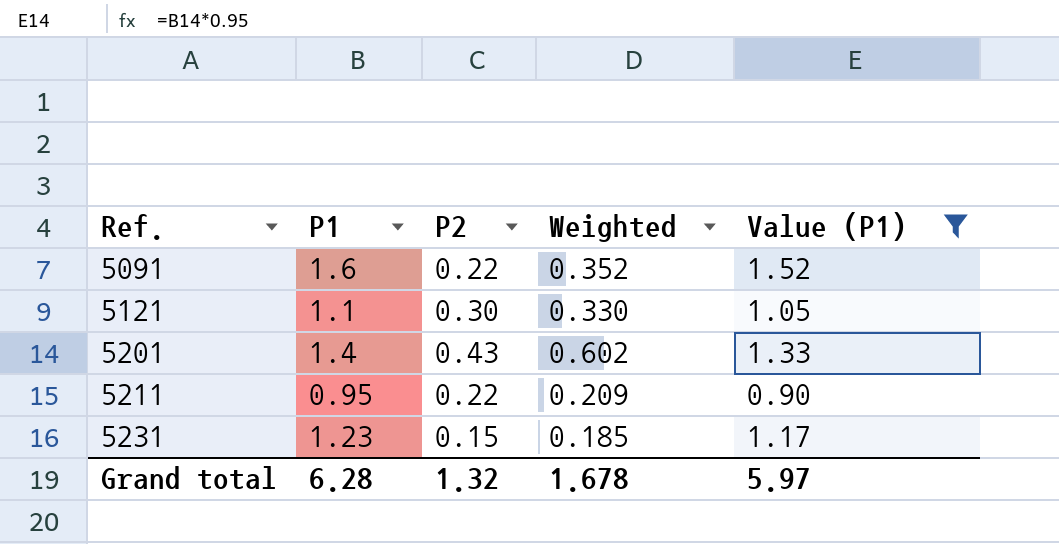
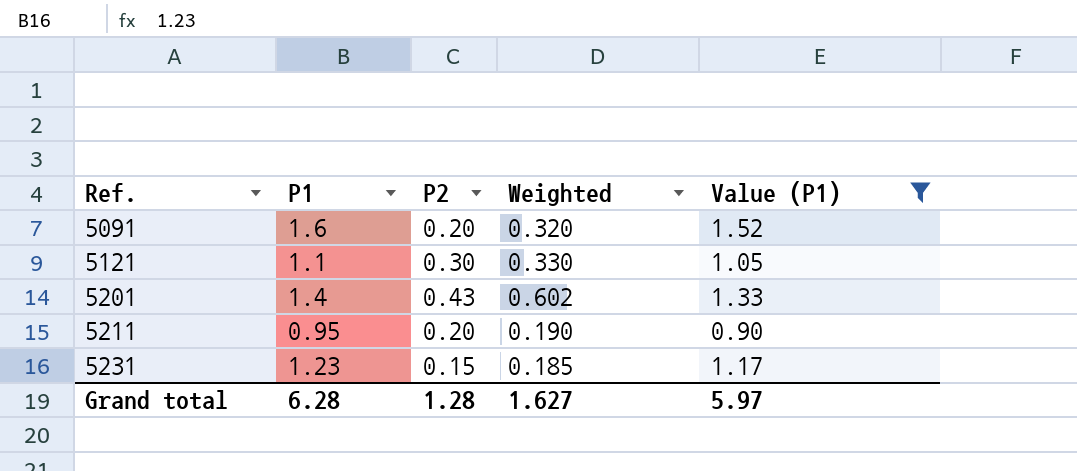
5091 | P2: 0.22 -> 0.20
5091 | Weighted: 0.352 -> 0.320
5211 | P2: 0.22 -> 0.20
5211 | Weighted: 0.209 -> 0.190
Grand total | P2: 1.32 -> 1.28
Grand total | Weighted: 1.678 -> 1.627

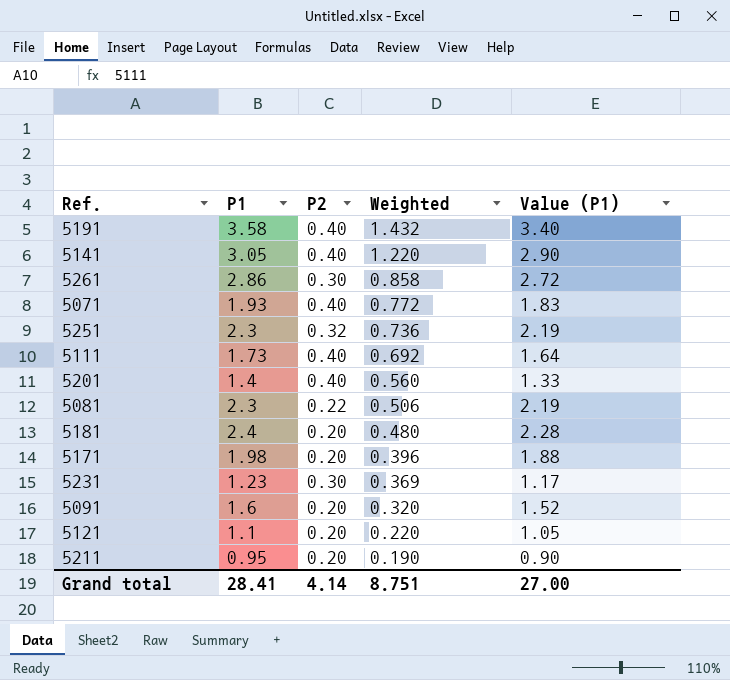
filter: Value (P1) <= 1.52 -> none
row order: Ref. ascending -> Weighted descending
5201 | P2: 0.43 -> 0.40
5201 | Weighted: 0.602 -> 0.560
5231 | P2: 0.15 -> 0.30
5231 | Weighted: 0.185 -> 0.369
5121 | P2: 0.30 -> 0.20
5121 | Weighted: 0.330 -> 0.220
Grand total | P1: 6.28 -> 28.41
Grand total | P2: 1.28 -> 4.14
Grand total | Weighted: 1.627 -> 8.751
Grand total | Value (P1): 5.97 -> 27.00

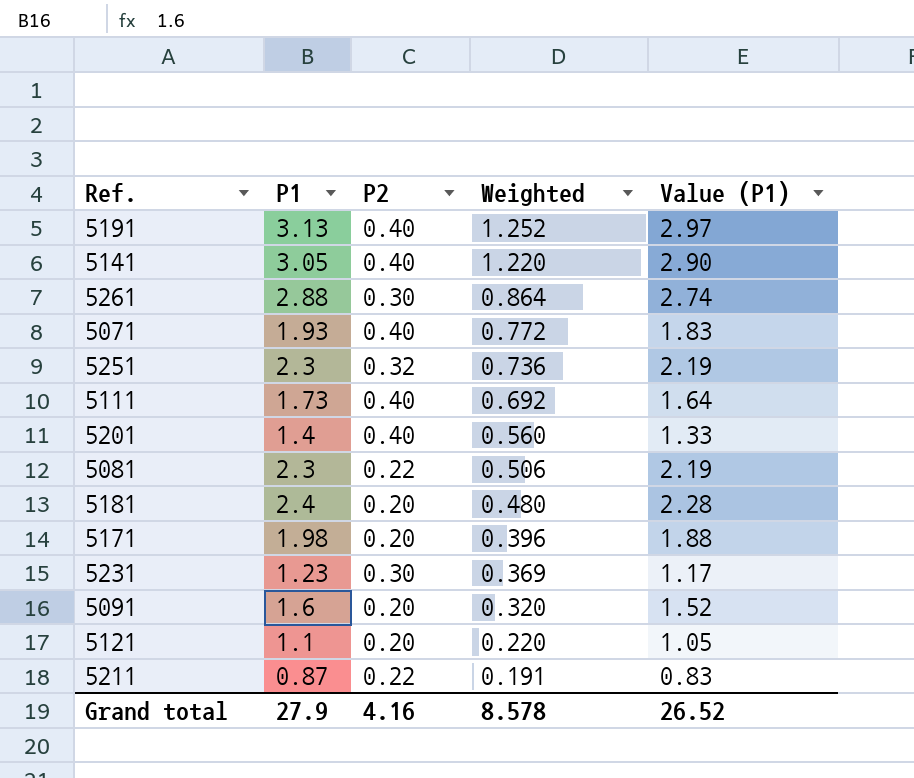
5191 | P1: 3.58 -> 3.13
5191 | Weighted: 1.432 -> 1.252
5191 | Value (P1): 3.40 -> 2.97
5261 | P1: 2.86 -> 2.88
5261 | Weighted: 0.858 -> 0.864
5261 | Value (P1): 2.72 -> 2.74
5211 | P1: 0.95 -> 0.87
5211 | P2: 0.20 -> 0.22
5211 | Weighted: 0.190 -> 0.191
5211 | Value (P1): 0.90 -> 0.83
Grand total | P1: 28.41 -> 27.9
Grand total | P2: 4.14 -> 4.16
Grand total | Weighted: 8.751 -> 8.578
Grand total | Value (P1): 27.00 -> 26.52

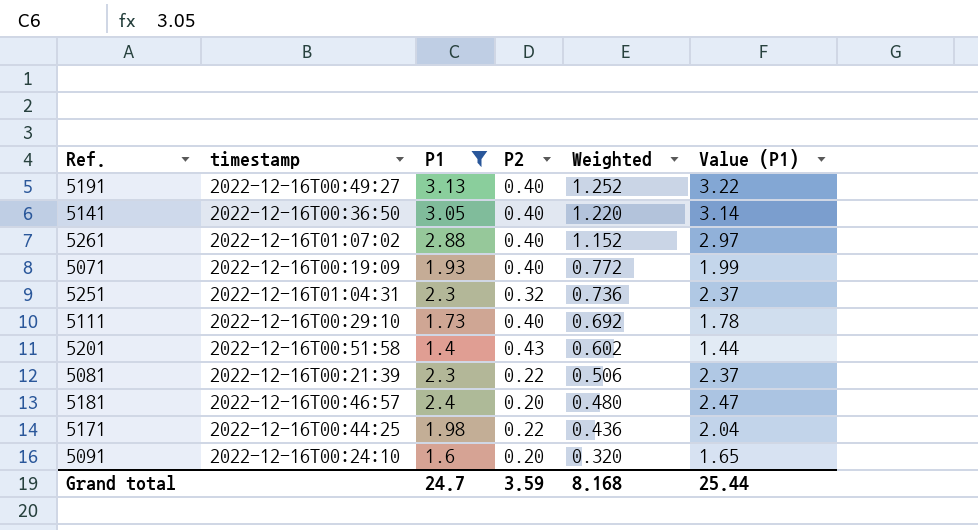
filter: none -> P1 >= 1.4
column timestamp | position: none -> 2
column Value (P1) | formula: [P1] * 0.95 -> [P1] * 1.03
5261 | P2: 0.30 -> 0.40
5261 | Weighted: 0.864 -> 1.152
5201 | P2: 0.40 -> 0.43
5201 | Weighted: 0.560 -> 0.602
5171 | P2: 0.20 -> 0.22
5171 | Weighted: 0.396 -> 0.436
Grand total | P1: 27.9 -> 24.7
Grand total | P2: 4.16 -> 3.59
Grand total | Weighted: 8.578 -> 8.168
Grand total | Value (P1): 26.52 -> 25.44

